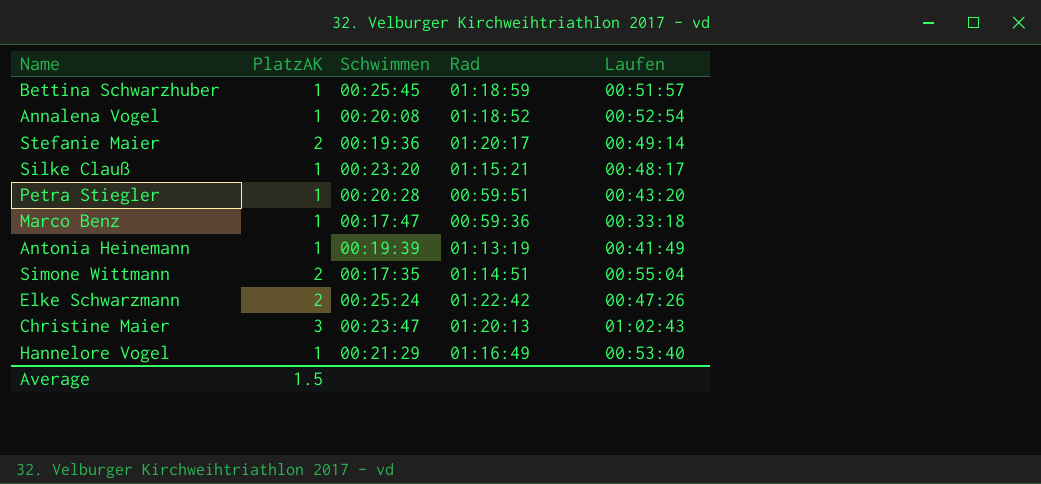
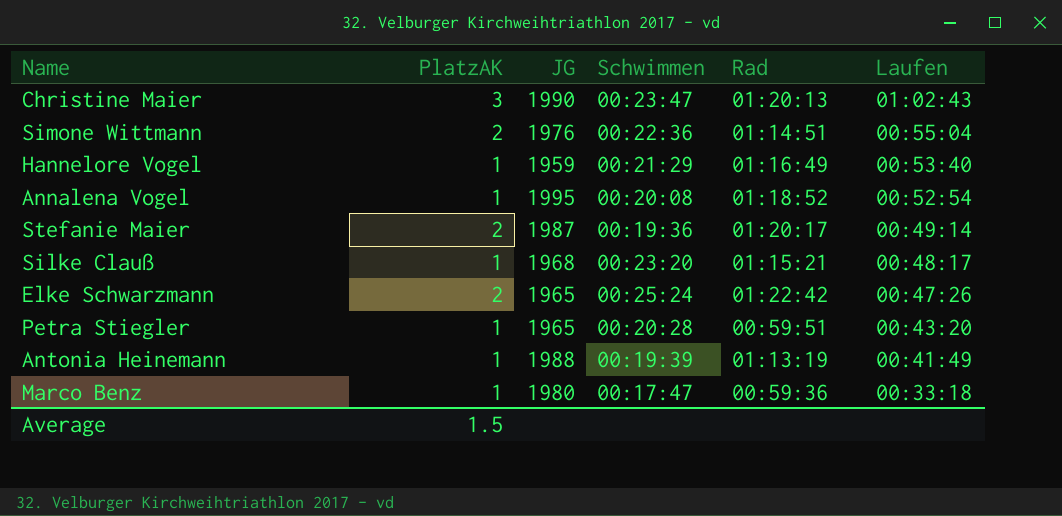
row order: none -> Laufen descending
column JG | position: none -> 3
row Bettina Schwarzhuber: 1 | 00:25:45 | 01:18:59 | 00:51:57 -> none
Simone Wittmann | Schwimmen: 00:17:35 -> 00:22:36

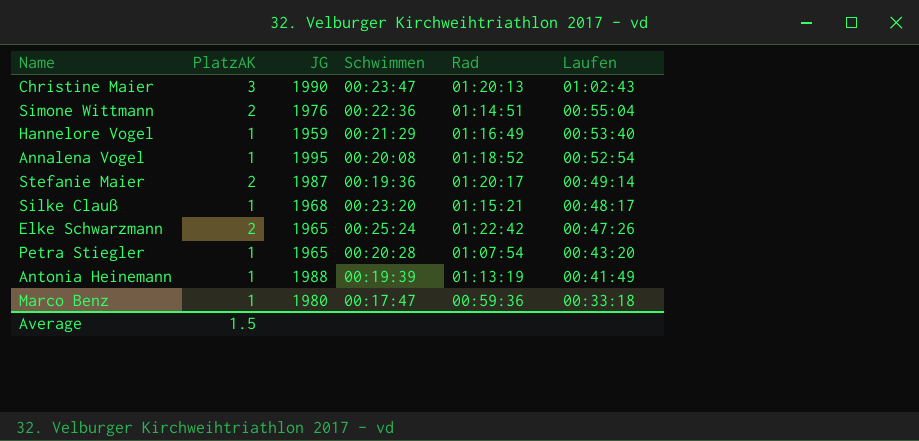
Petra Stiegler | Rad: 00:59:51 -> 01:07:54

